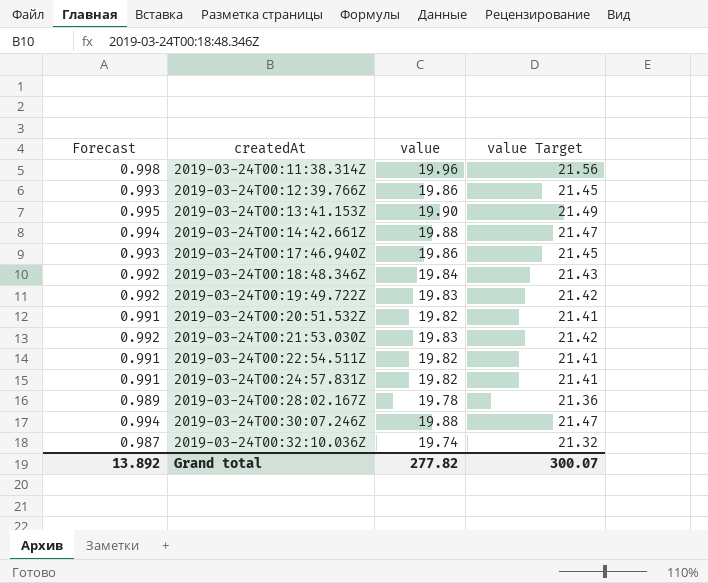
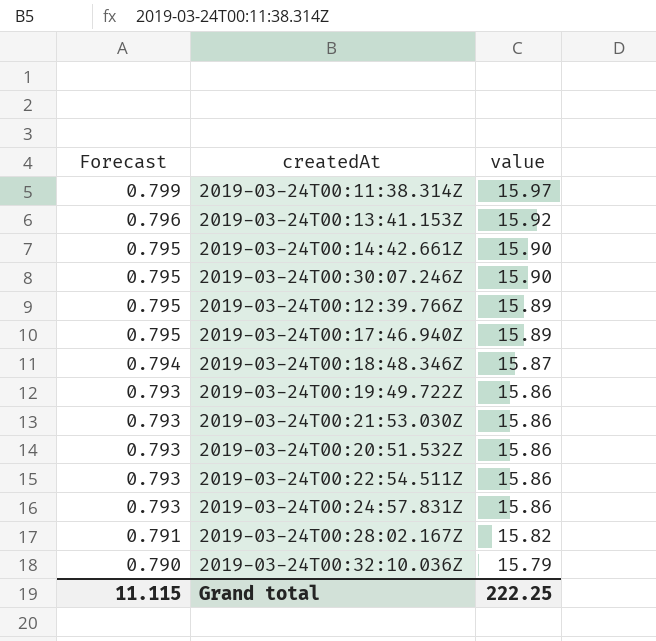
row order: createdAt ascending -> Forecast descending
column value Target | formula: [value] * 1.08 -> none
2019-03-24T00:11:38.314Z | Forecast: 0.998 -> 0.799
2019-03-24T00:11:38.314Z | value: 19.96 -> 15.97
2019-03-24T00:13:41.153Z | Forecast: 0.995 -> 0.796
2019-03-24T00:13:41.153Z | value: 19.90 -> 15.92
2019-03-24T00:14:42.661Z | Forecast: 0.994 -> 0.795
2019-03-24T00:14:42.661Z | value: 19.88 -> 15.90
2019-03-24T00:30:07.246Z | Forecast: 0.994 -> 0.795
2019-03-24T00:30:07.246Z | value: 19.88 -> 15.90
2019-03-24T00:12:39.766Z | Forecast: 0.993 -> 0.795
2019-03-24T00:12:39.766Z | value: 19.86 -> 15.89
2019-03-24T00:17:46.940Z | Forecast: 0.993 -> 0.795
2019-03-24T00:17:46.940Z | value: 19.86 -> 15.89
2019-03-24T00:18:48.346Z | Forecast: 0.992 -> 0.794
2019-03-24T00:18:48.346Z | value: 19.84 -> 15.87
2019-03-24T00:19:49.722Z | Forecast: 0.992 -> 0.793
2019-03-24T00:19:49.722Z | value: 19.83 -> 15.86
2019-03-24T00:21:53.030Z | Forecast: 0.992 -> 0.793
2019-03-24T00:21:53.030Z | value: 19.83 -> 15.86
2019-03-24T00:20:51.532Z | Forecast: 0.991 -> 0.793
2019-03-24T00:20:51.532Z | value: 19.82 -> 15.86
2019-03-24T00:22:54.511Z | Forecast: 0.991 -> 0.793
2019-03-24T00:22:54.511Z | value: 19.82 -> 15.86
2019-03-24T00:24:57.831Z | Forecast: 0.991 -> 0.793
2019-03-24T00:24:57.831Z | value: 19.82 -> 15.86
2019-03-24T00:28:02.167Z | Forecast: 0.989 -> 0.791
2019-03-24T00:28:02.167Z | value: 19.78 -> 15.82
2019-03-24T00:32:10.036Z | Forecast: 0.987 -> 0.790
2019-03-24T00:32:10.036Z | value: 19.74 -> 15.79
Grand total | Forecast: 13.892 -> 11.115
Grand total | value: 277.82 -> 222.25

